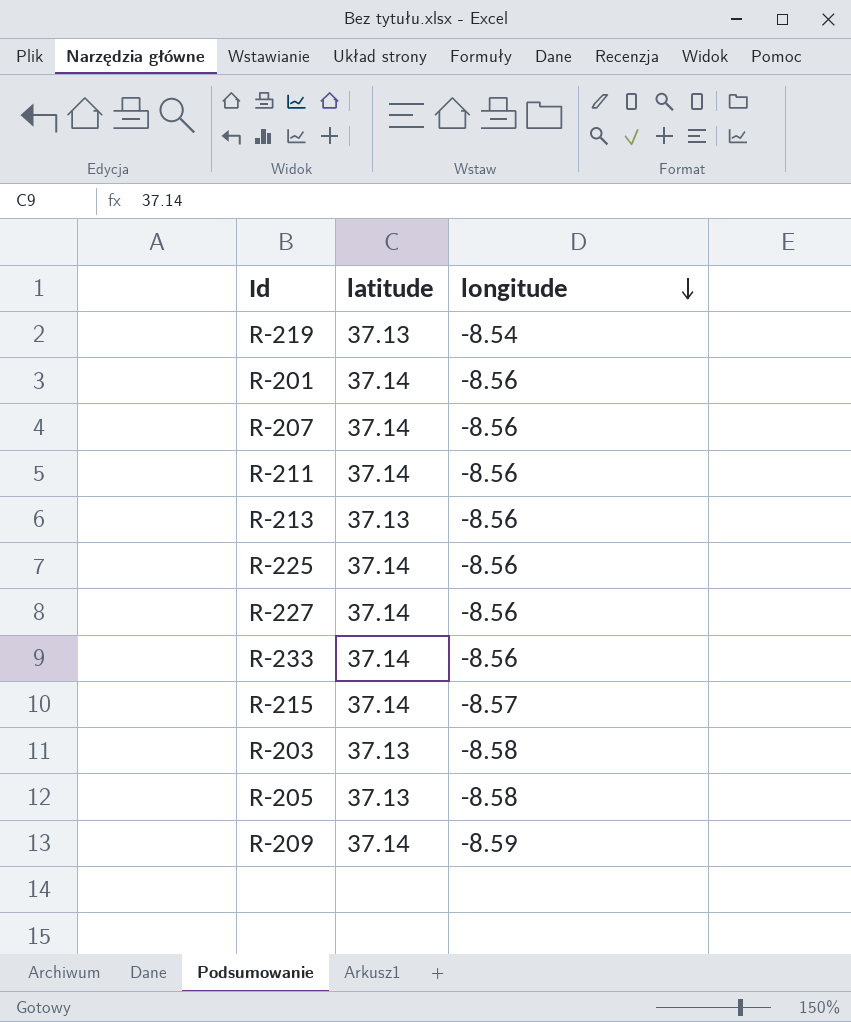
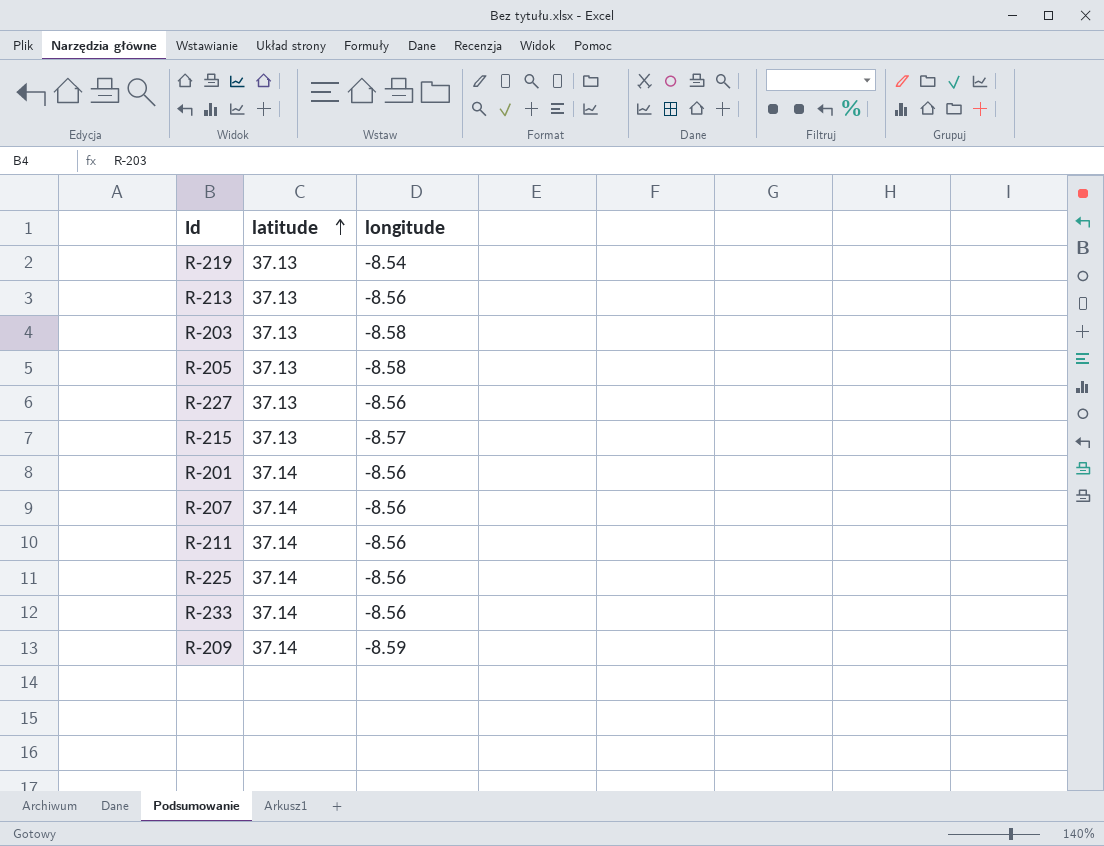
row order: longitude descending -> latitude ascending
R-227 | latitude: 37.14 -> 37.13
R-215 | latitude: 37.14 -> 37.13

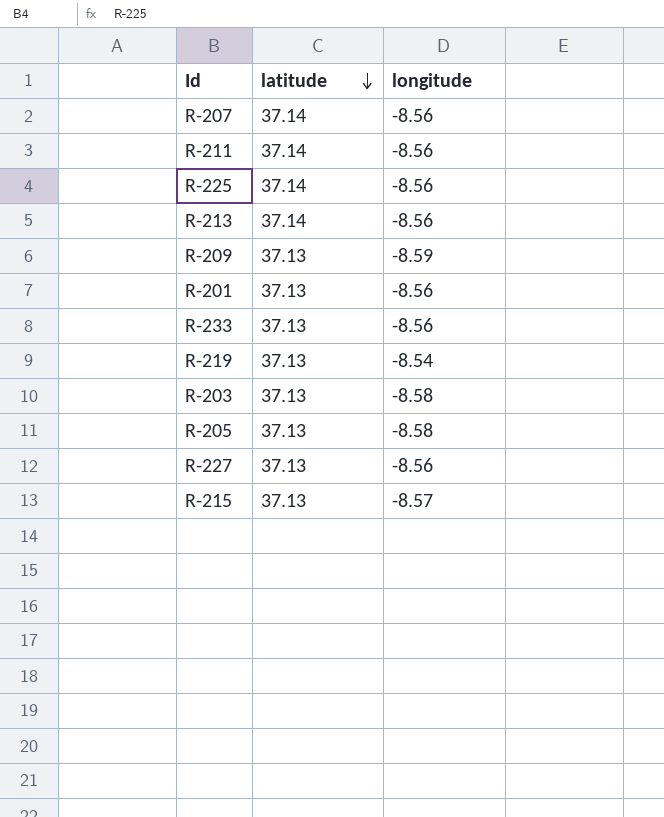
row order: latitude ascending -> latitude descending
R-213 | latitude: 37.13 -> 37.14
R-209 | latitude: 37.14 -> 37.13
R-201 | latitude: 37.14 -> 37.13
R-233 | latitude: 37.14 -> 37.13

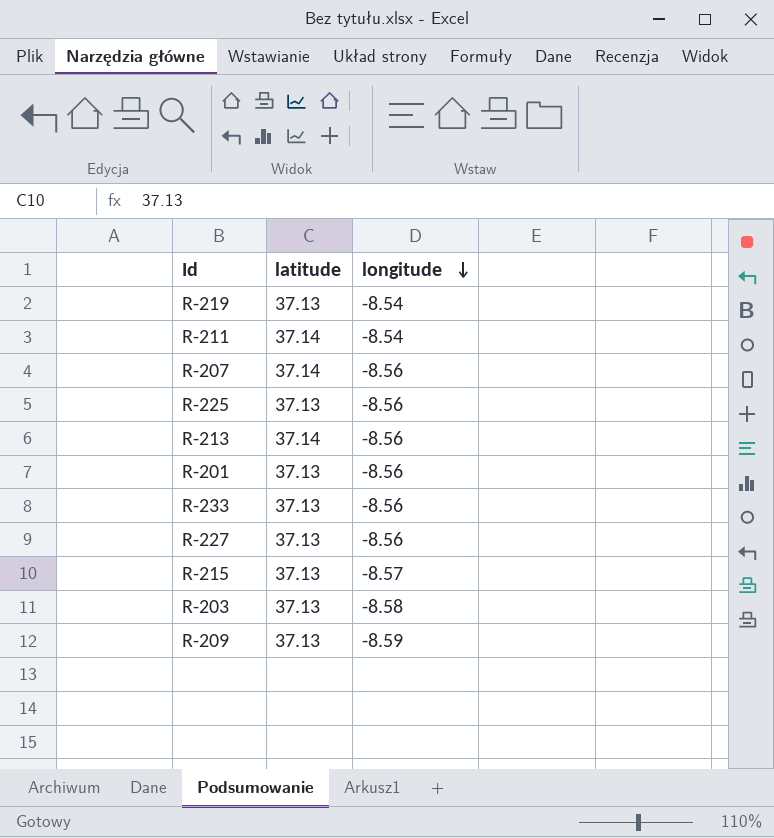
row order: latitude descending -> longitude descending
row R-205: 37.13 | -8.58 -> none
R-211 | longitude: -8.56 -> -8.54
R-225 | latitude: 37.14 -> 37.13

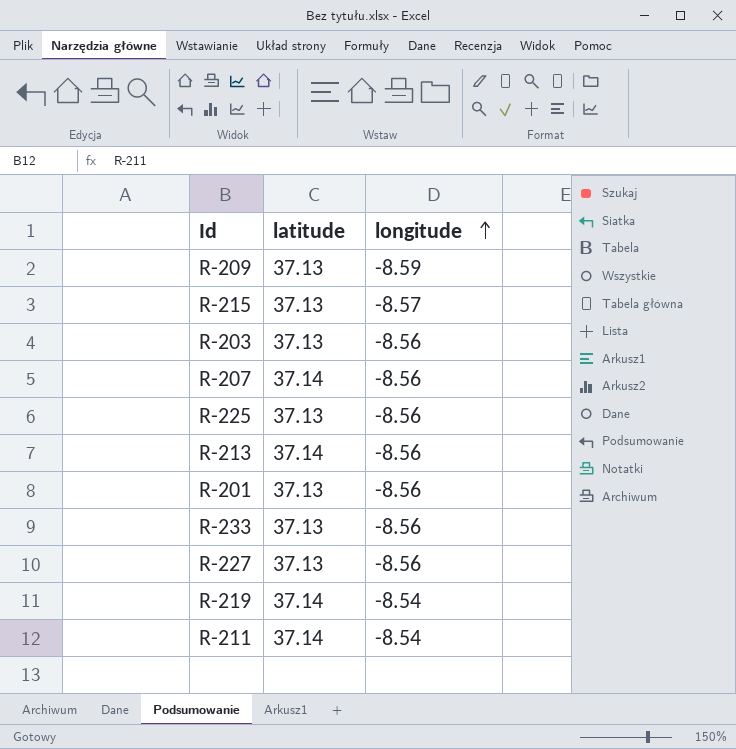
row order: longitude descending -> longitude ascending
R-203 | longitude: -8.58 -> -8.56
R-219 | latitude: 37.13 -> 37.14

